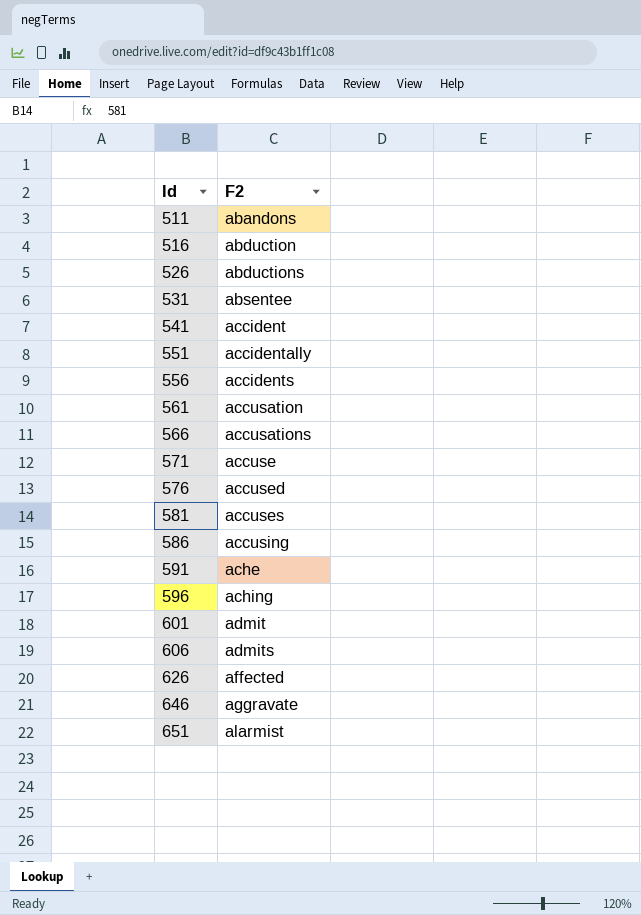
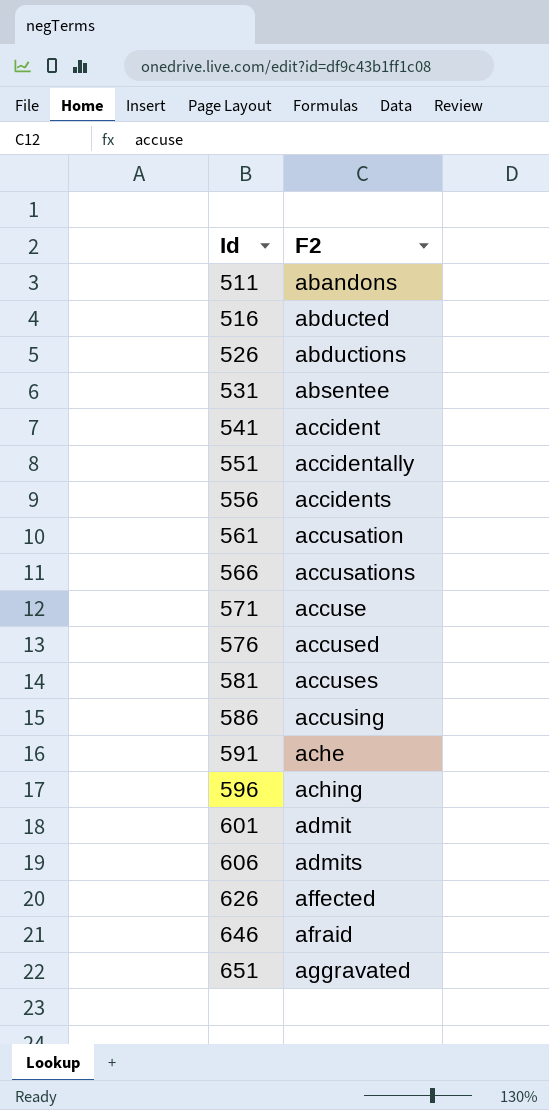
516 | F2: abduction -> abducted
646 | F2: aggravate -> afraid
651 | F2: alarmist -> aggravated

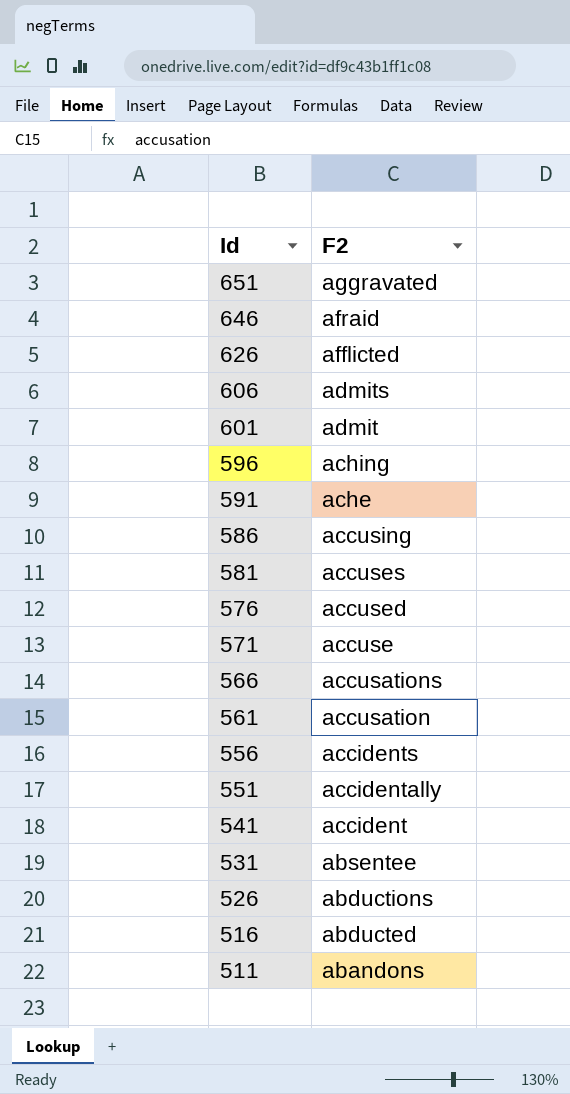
row order: Id ascending -> Id descending
626 | F2: affected -> afflicted

